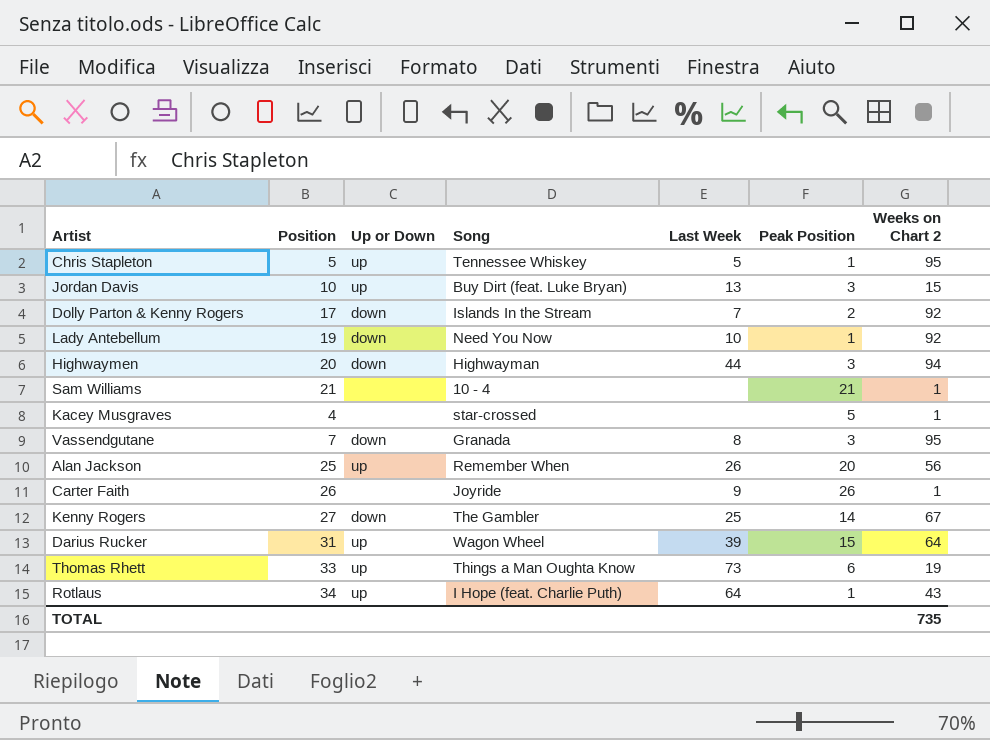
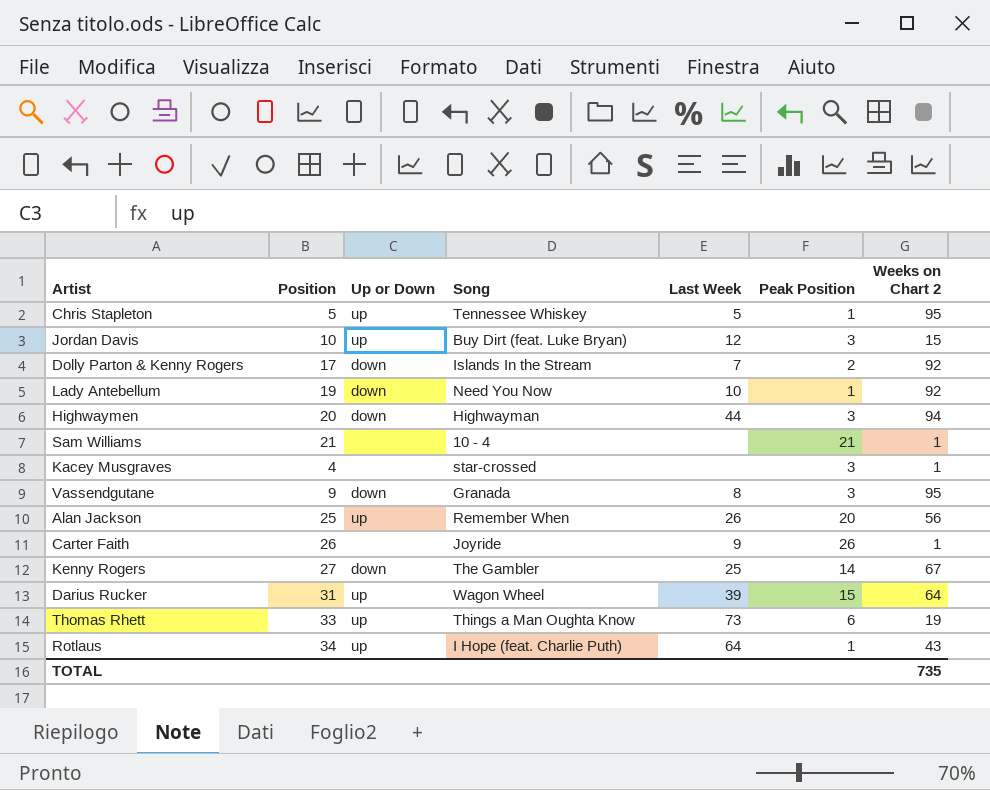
Jordan Davis | Last Week: 13 -> 12
Kacey Musgraves | Peak Position: 5 -> 3
Vassendgutane | Position: 7 -> 9

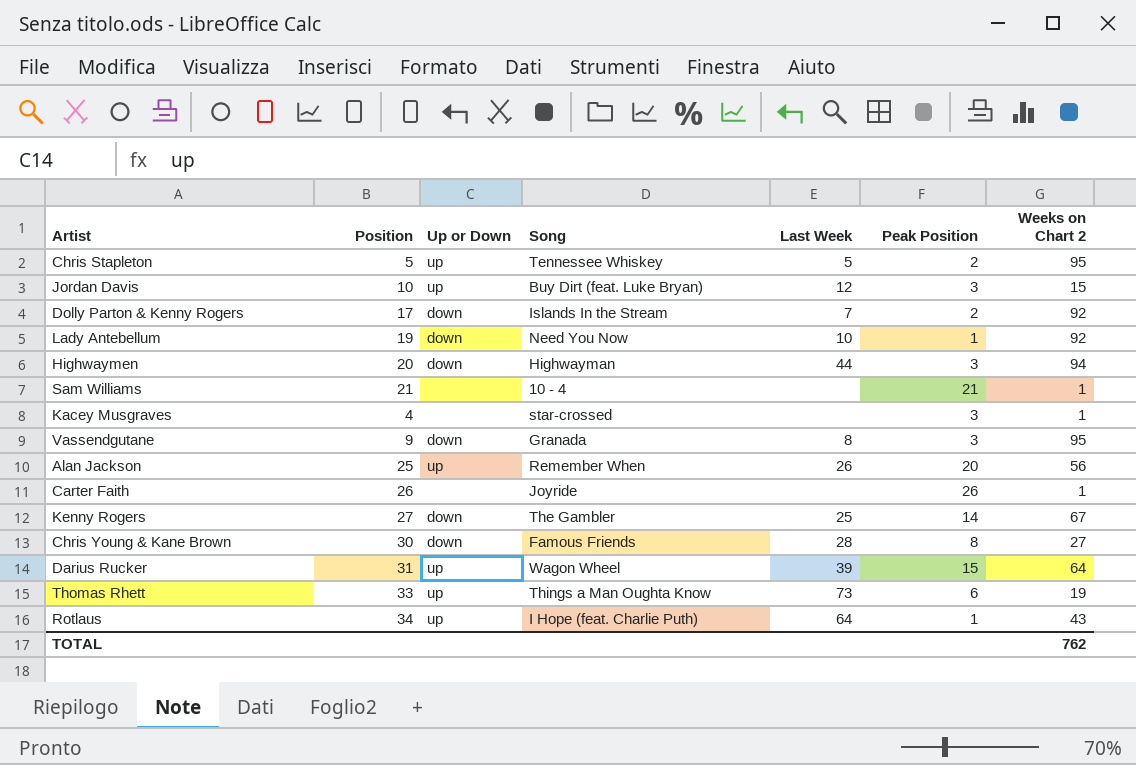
Chris Stapleton | Peak Position: 1 -> 2
Carter Faith | Last Week: 9 -> none
row Chris Young & Kane Brown: none -> 30 | down | Famous Friends | 28 | 8 | 27
TOTAL | Weeks on Chart 2: 735 -> 762

